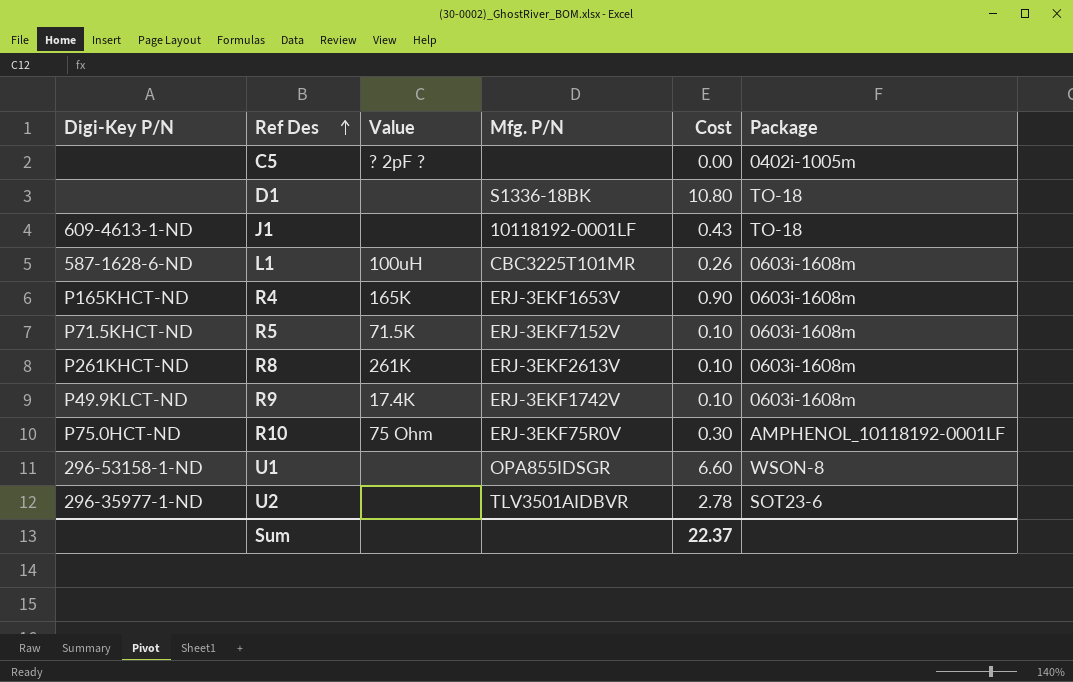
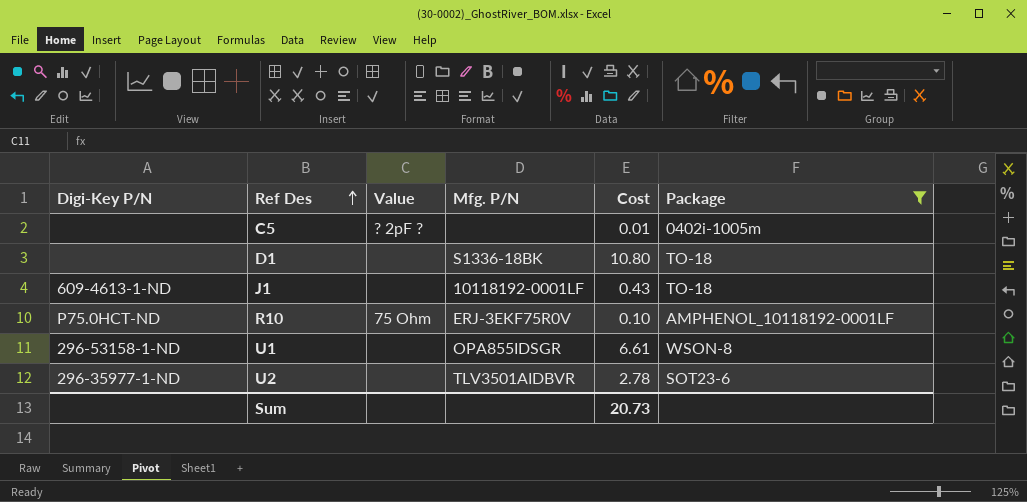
filter: none -> Package != 0603i-1608m
C5 | Cost: 0.00 -> 0.01
R10 | Cost: 0.30 -> 0.10
U1 | Cost: 6.60 -> 6.61
Sum | Cost: 22.37 -> 20.73

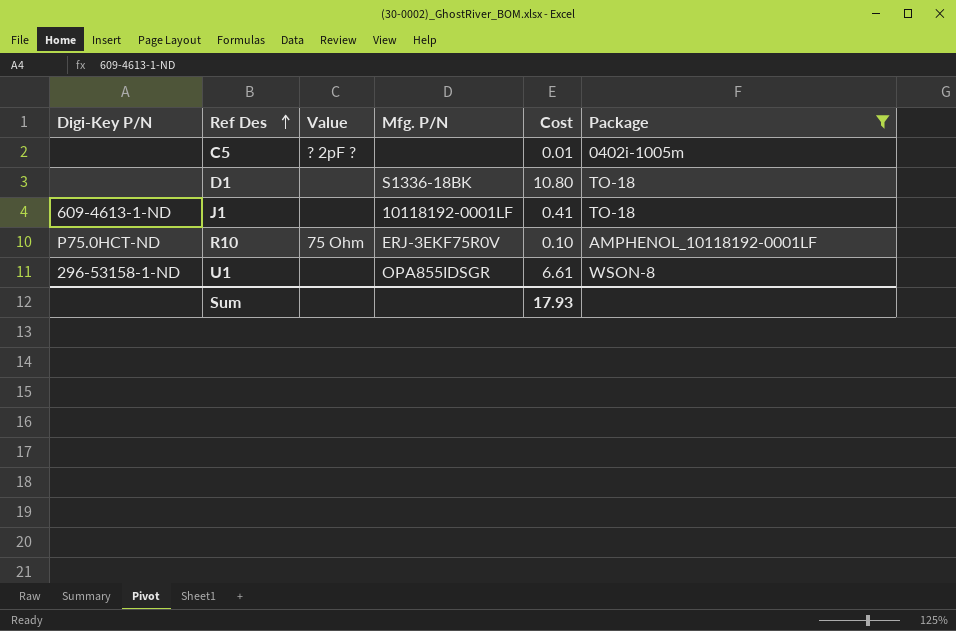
row U2: 296-35977-1-ND | none | TLV3501AIDBVR | 2.78 | SOT23-6 -> none
J1 | Cost: 0.43 -> 0.41
Sum | Cost: 20.73 -> 17.93

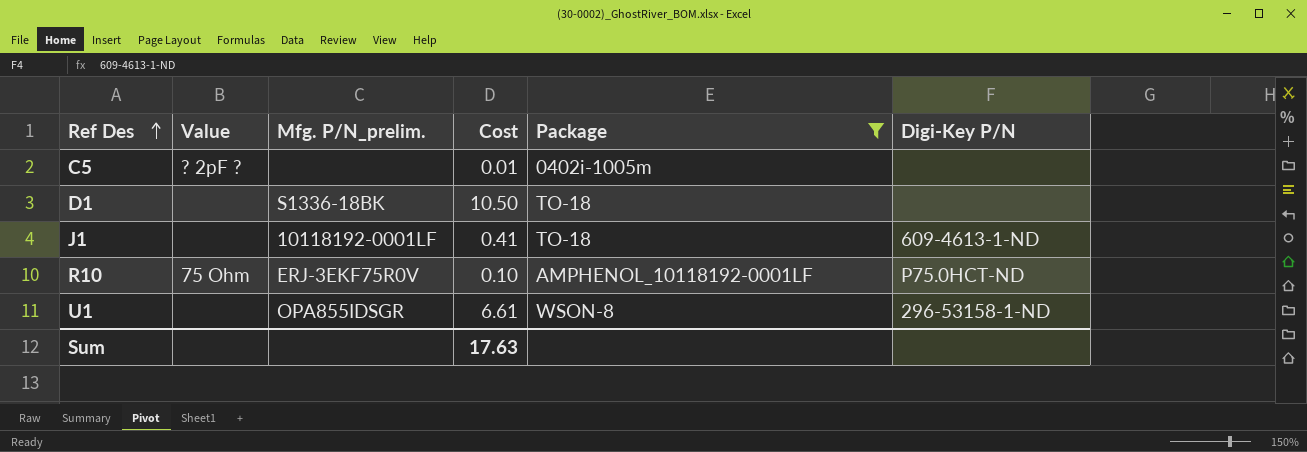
column name: Mfg. P/N -> Mfg. P/N_prelim.
column Digi-Key P/N | position: 1 -> 6
D1 | Cost: 10.80 -> 10.50
Sum | Cost: 17.93 -> 17.63

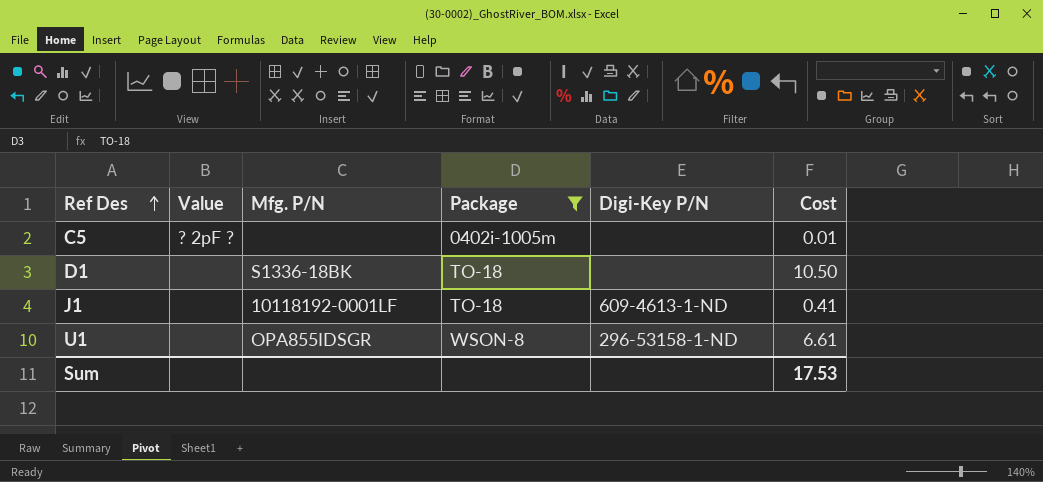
column name: Mfg. P/N_prelim. -> Mfg. P/N
column Cost | position: 4 -> 6
row R10: 75 Ohm | ERJ-3EKF75R0V | 0.10 | AMPHENOL_10118192-0001LF | P75.0HCT-ND -> none
Sum | Cost: 17.63 -> 17.53

